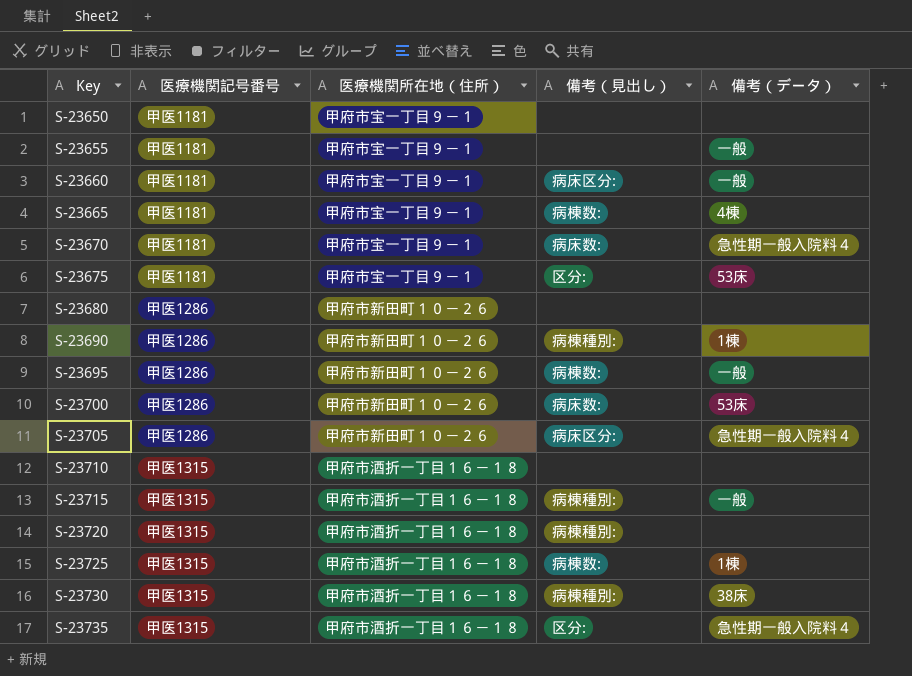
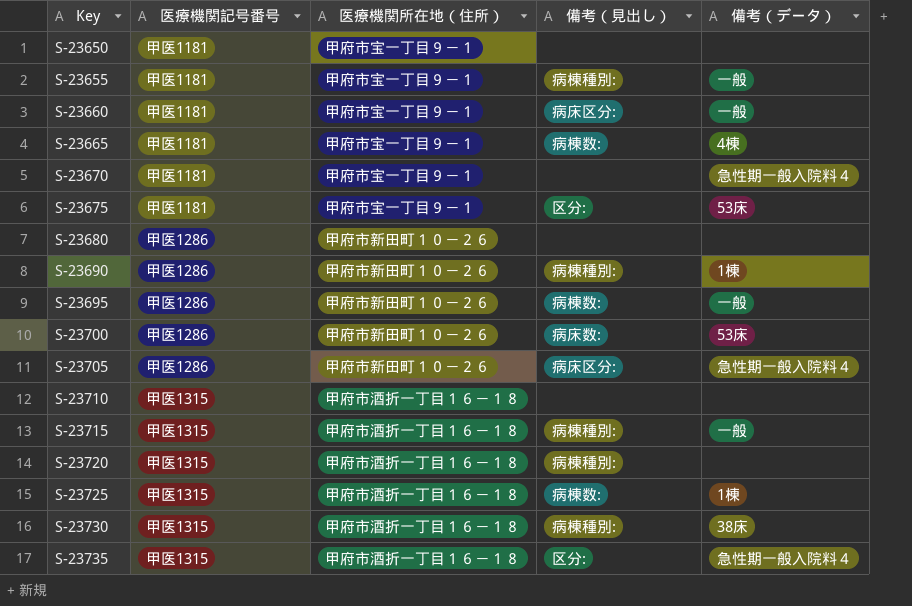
S-23655 | 備考（見出し）: none -> 病棟種別:
S-23670 | 備考（見出し）: 病床数: -> none

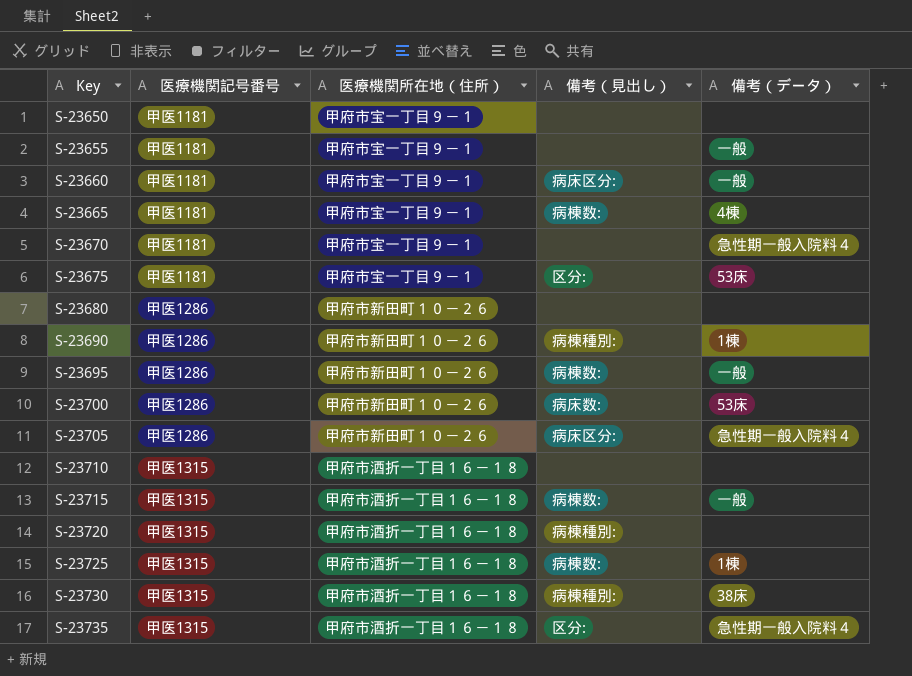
S-23655 | 備考（見出し）: 病棟種別: -> none
S-23715 | 備考（見出し）: 病棟種別: -> 病棟数:

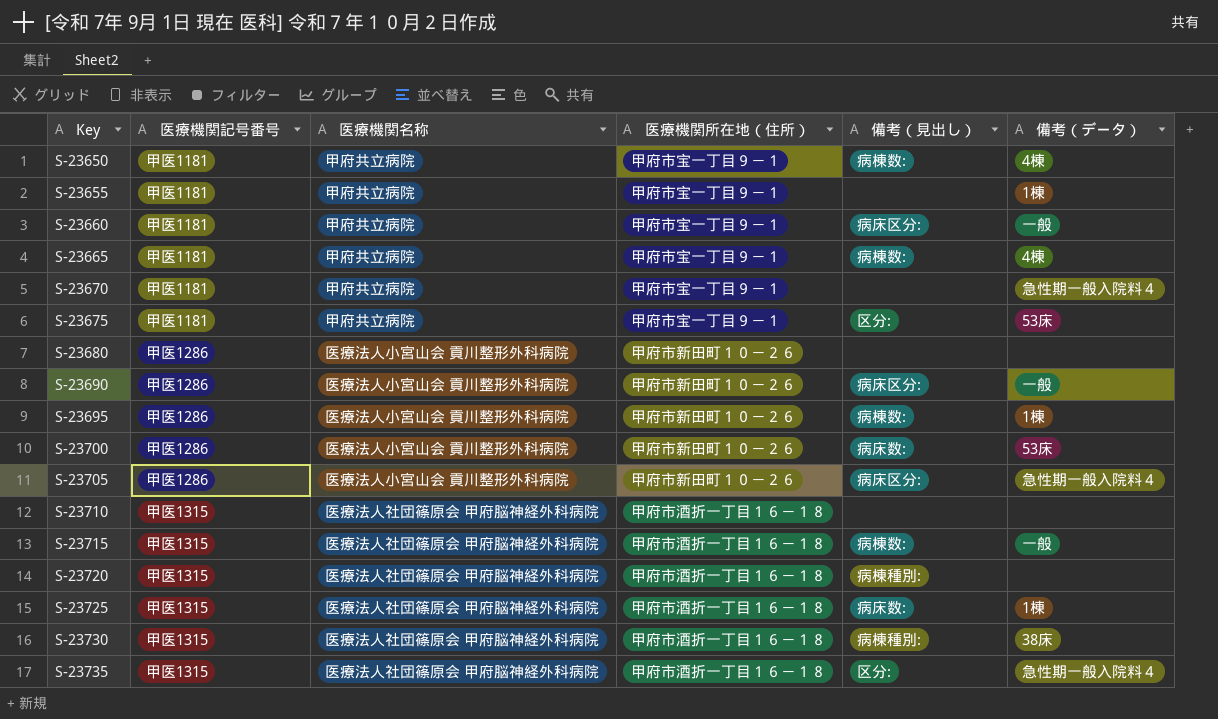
column 医療機関名称 | position: none -> 3
S-23650 | 備考（見出し）: none -> 病棟数:
S-23650 | 備考（データ）: none -> 4棟
S-23655 | 備考（データ）: 一般 -> 1棟
S-23690 | 備考（見出し）: 病棟種別: -> 病床区分:
S-23690 | 備考（データ）: 1棟 -> 一般
S-23695 | 備考（データ）: 一般 -> 1棟
S-23725 | 備考（見出し）: 病棟数: -> 病床数:

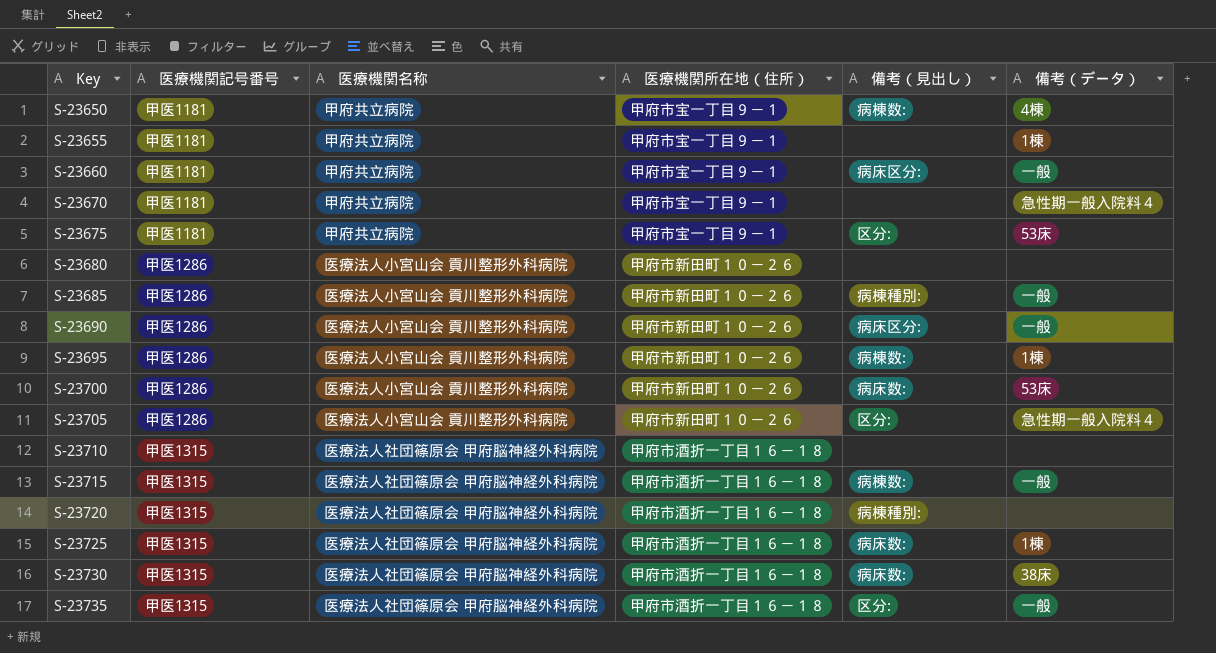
row S-23665: 甲医1181 | 甲府共立病院 | 甲府市宝一丁目９－１ | 病棟数: | 4棟 -> none
row S-23685: none -> 甲医1286 | 医療法人小宮山会 貢川整形外科病院 | 甲府市新田町１０－２６ | 病棟種別: | 一般
S-23705 | 備考（見出し）: 病床区分: -> 区分:
S-23730 | 備考（見出し）: 病棟種別: -> 病床数:
S-23735 | 備考（データ）: 急性期一般入院料４ -> 一般

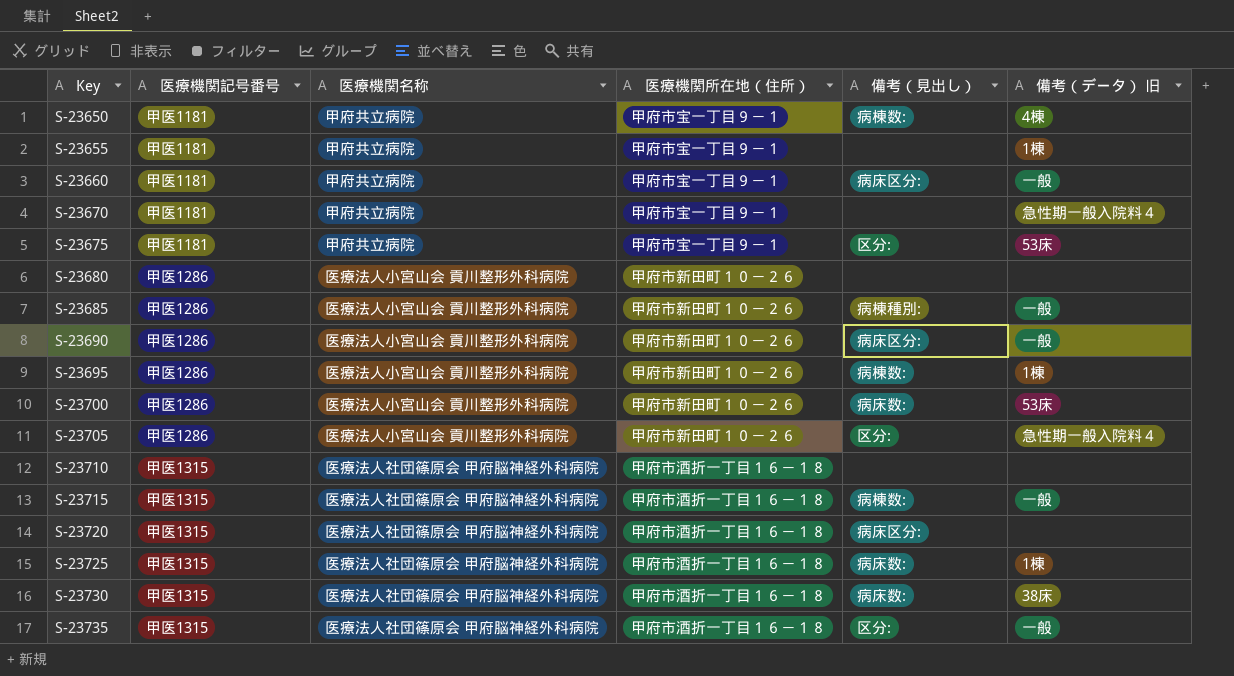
column name: 備考（データ） -> 備考（データ） 旧
S-23720 | 備考（見出し）: 病棟種別: -> 病床区分:

